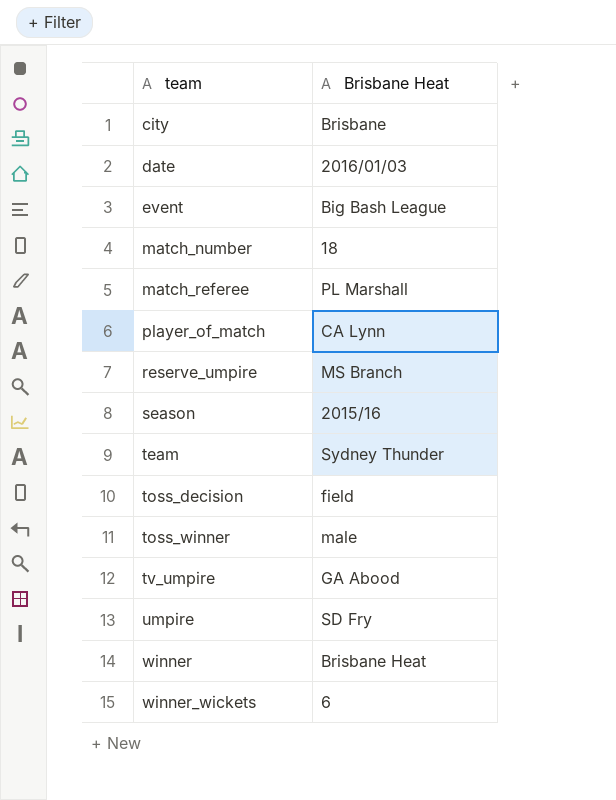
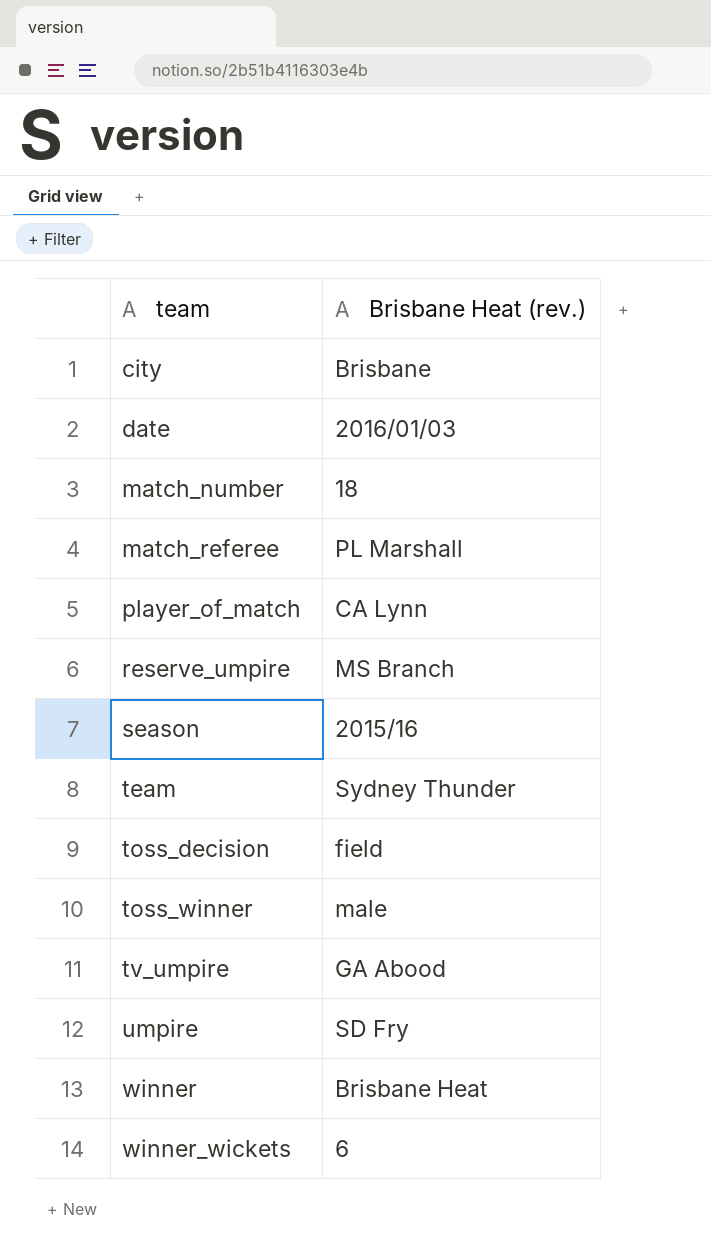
column name: Brisbane Heat -> Brisbane Heat (rev.)
row event: Big Bash League -> none

